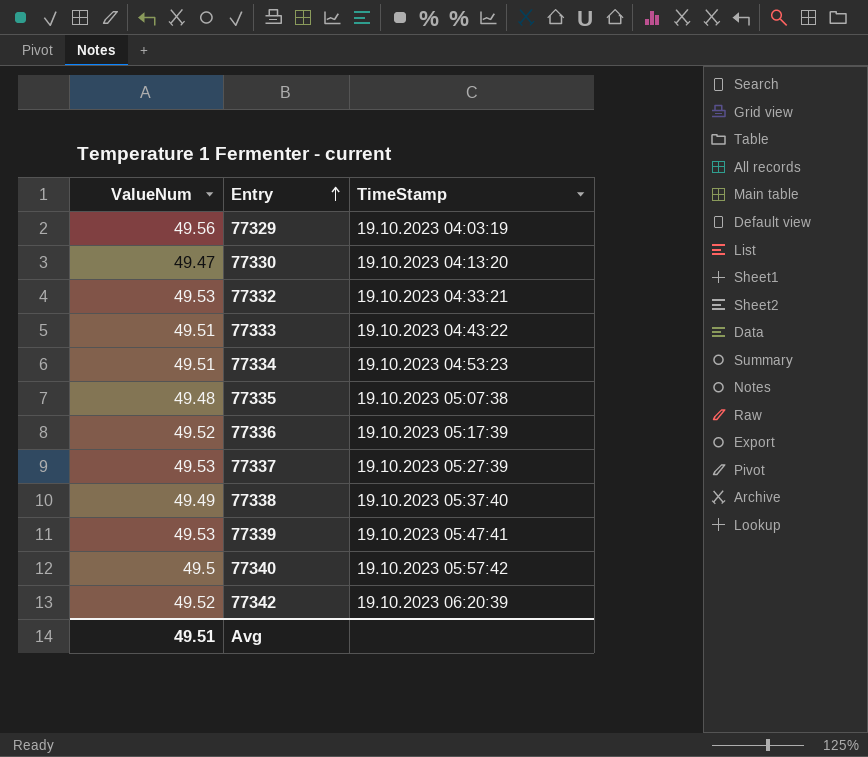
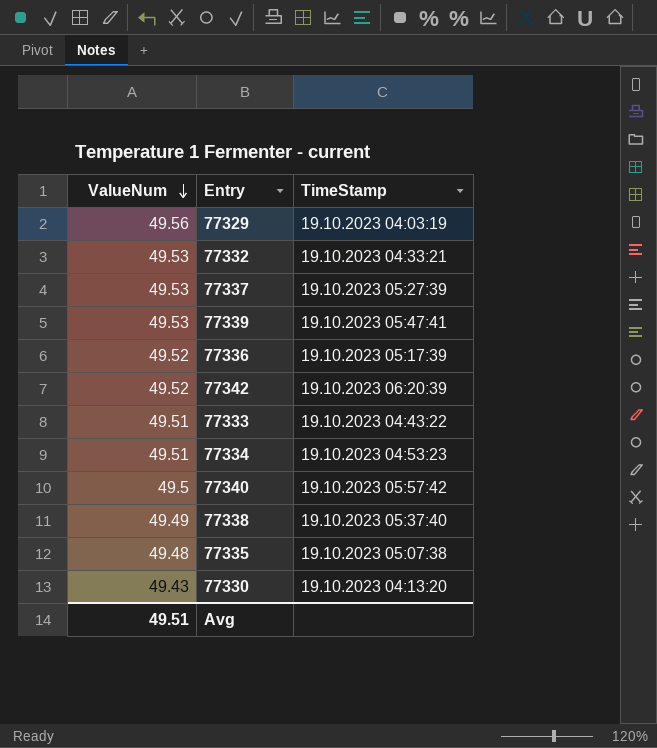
row order: Entry ascending -> ValueNum descending
77330 | ValueNum: 49.47 -> 49.43

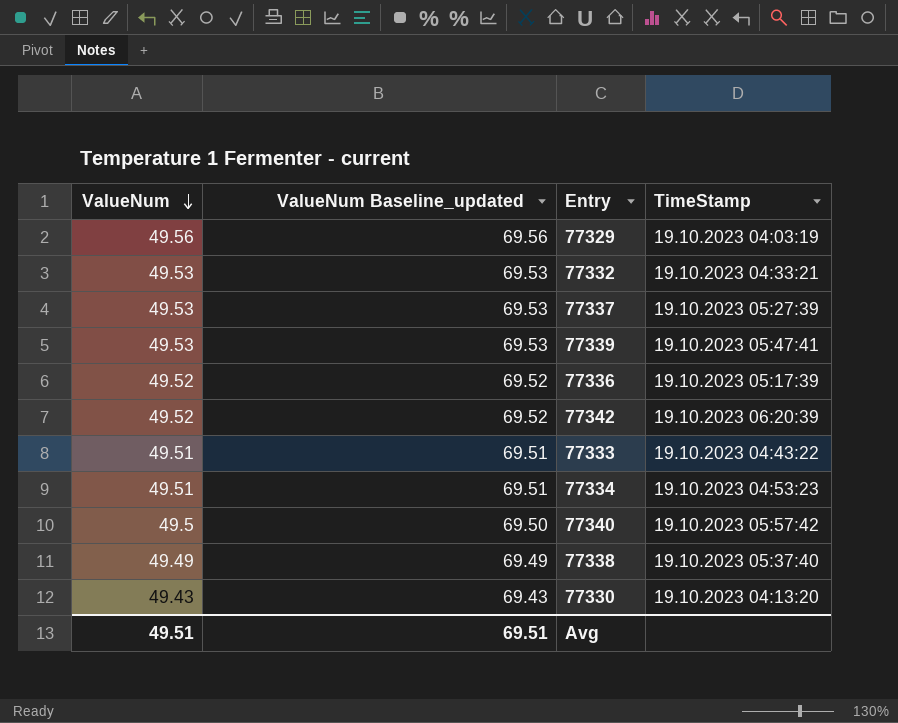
column ValueNum Baseline_updated | formula: none -> [ValueNum] + 20
row 77335: 49.48 | 19.10.2023 05:07:38 -> none

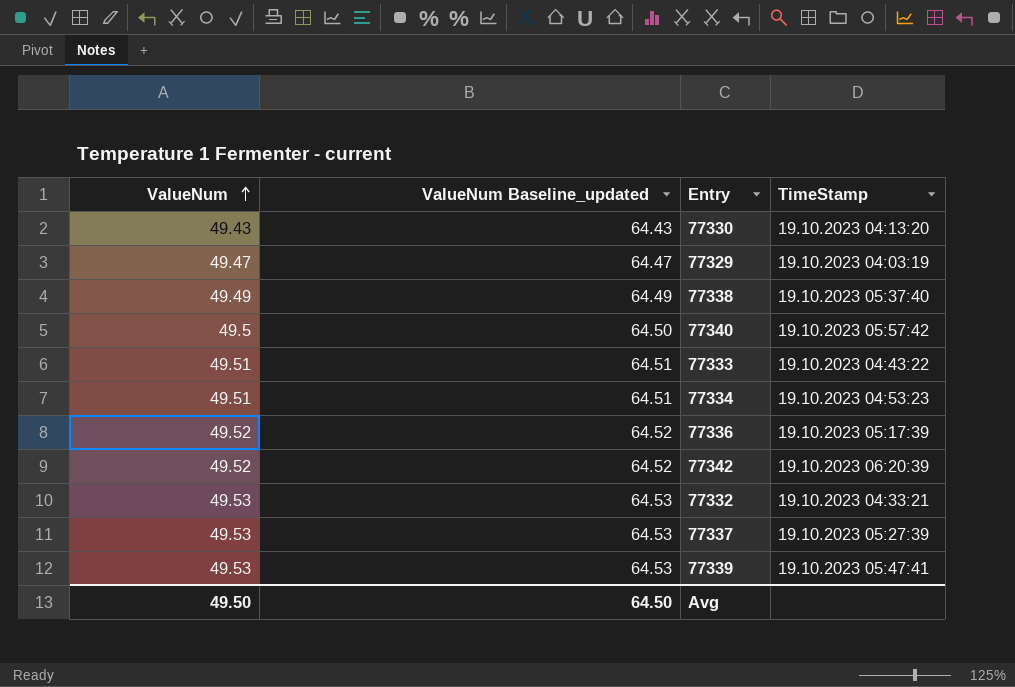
row order: ValueNum descending -> ValueNum ascending
column ValueNum Baseline_updated | formula: [ValueNum] + 20 -> [ValueNum] + 15
77329 | ValueNum: 49.56 -> 49.47
Avg | ValueNum: 49.51 -> 49.50
Avg | ValueNum Baseline_updated: 69.51 -> 64.50

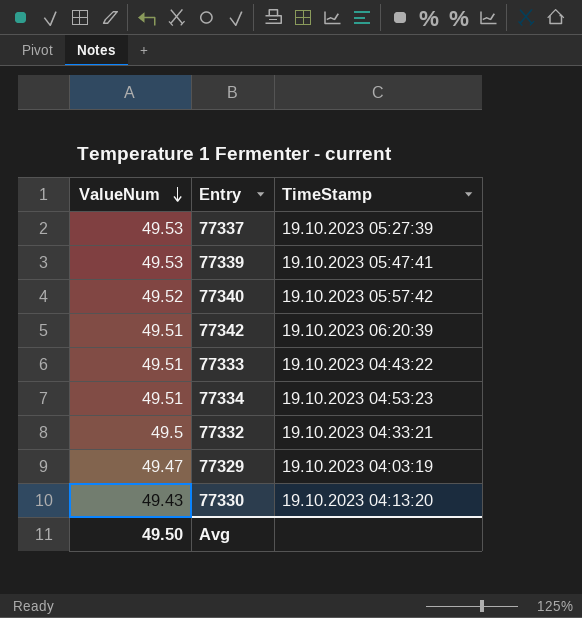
row order: ValueNum ascending -> ValueNum descending
column ValueNum Baseline_updated | formula: [ValueNum] + 15 -> none
row 77338: 49.49 | 64.49 | 19.10.2023 05:37:40 -> none
row 77336: 49.52 | 64.52 | 19.10.2023 05:17:39 -> none
77340 | ValueNum: 49.5 -> 49.52
77342 | ValueNum: 49.52 -> 49.51
77332 | ValueNum: 49.53 -> 49.5

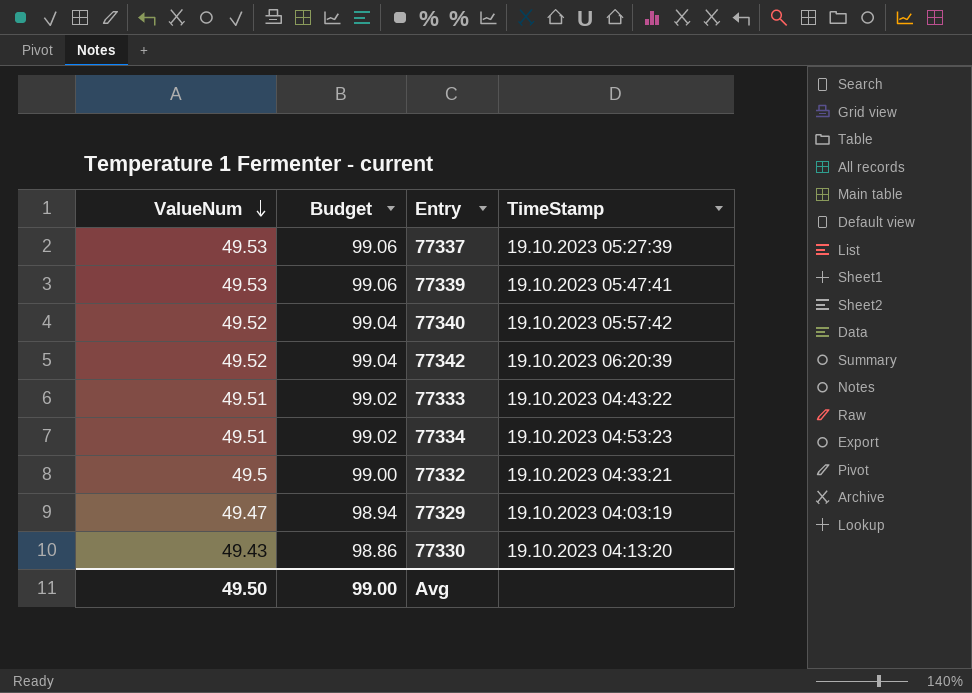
column Budget | formula: none -> [ValueNum] * 2
77342 | ValueNum: 49.51 -> 49.52

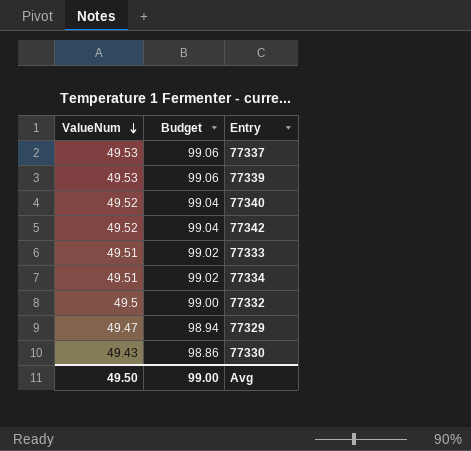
column TimeStamp | position: 4 -> none

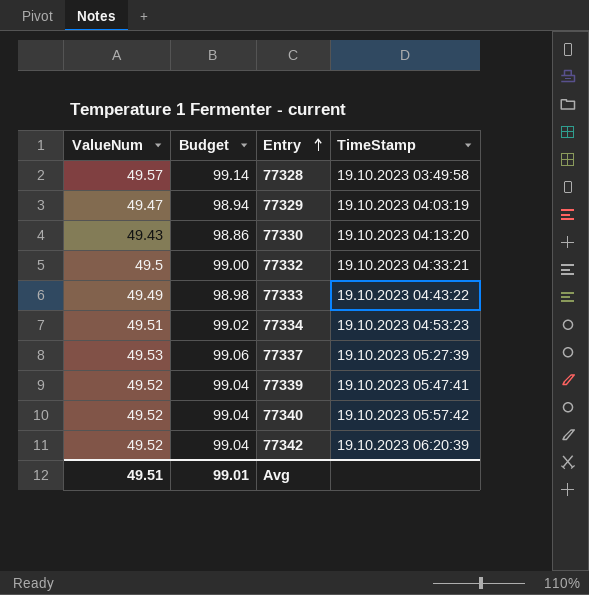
row order: ValueNum descending -> Entry ascending
column TimeStamp | position: none -> 4
row 77328: none -> 49.57 | 99.14 | 19.10.2023 03:49:58
77333 | ValueNum: 49.51 -> 49.49
77333 | Budget: 99.02 -> 98.98
77339 | ValueNum: 49.53 -> 49.52
77339 | Budget: 99.06 -> 99.04
Avg | ValueNum: 49.50 -> 49.51
Avg | Budget: 99.00 -> 99.01

